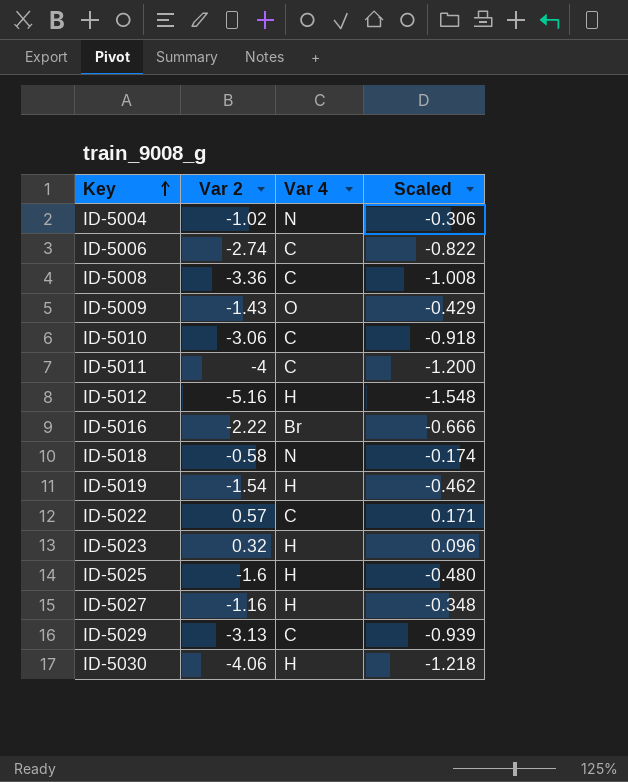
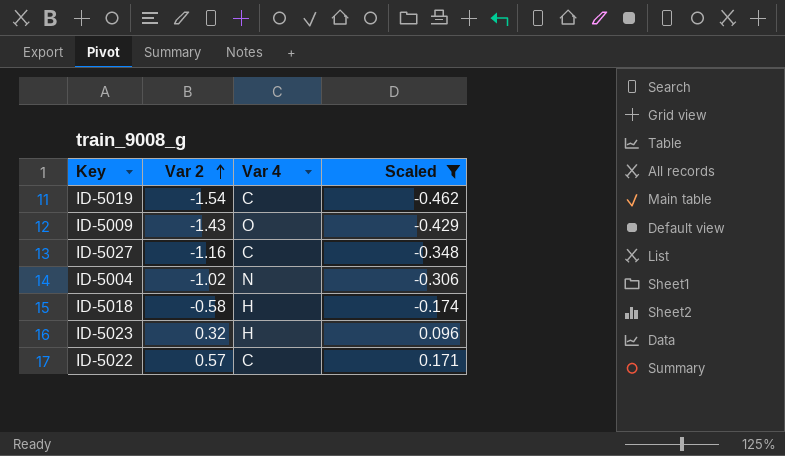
filter: none -> Scaled >= -0.462
row order: Key ascending -> Var 2 ascending
ID-5019 | Var 4: H -> C
ID-5027 | Var 4: H -> C
ID-5018 | Var 4: N -> H

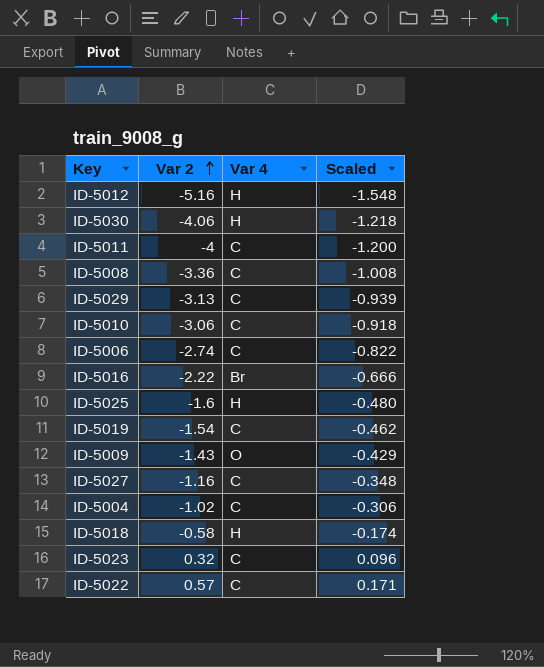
filter: Scaled >= -0.462 -> none
ID-5004 | Var 4: N -> C
ID-5023 | Var 4: H -> C

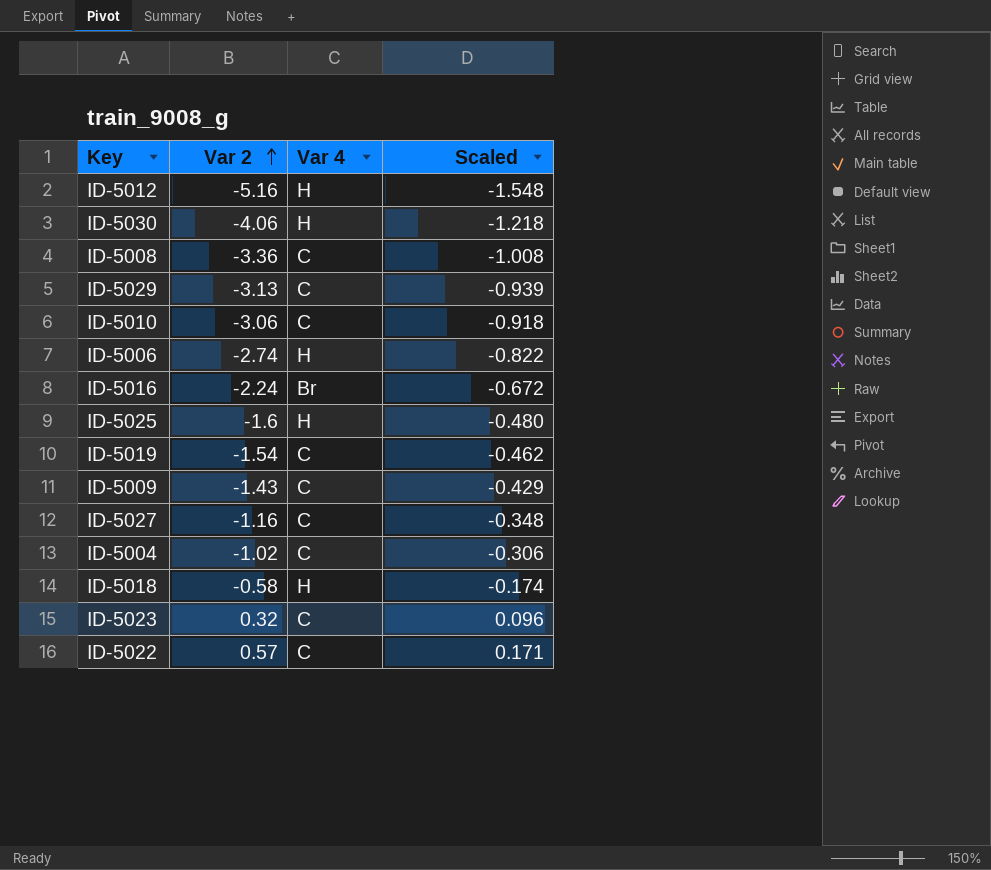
row ID-5011: -4 | C | -1.200 -> none
ID-5006 | Var 4: C -> H
ID-5016 | Var 2: -2.22 -> -2.24
ID-5016 | Scaled: -0.666 -> -0.672
ID-5009 | Var 4: O -> C

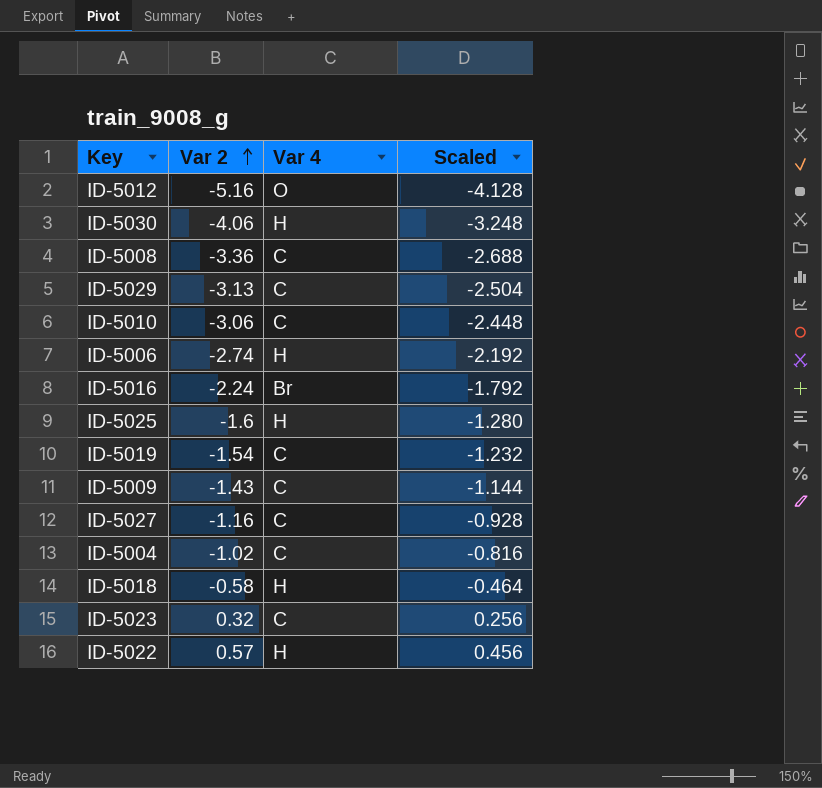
column Scaled | formula: [Var 2] * 0.3 -> [Var 2] * 0.8
ID-5012 | Var 4: H -> O
ID-5022 | Var 4: C -> H

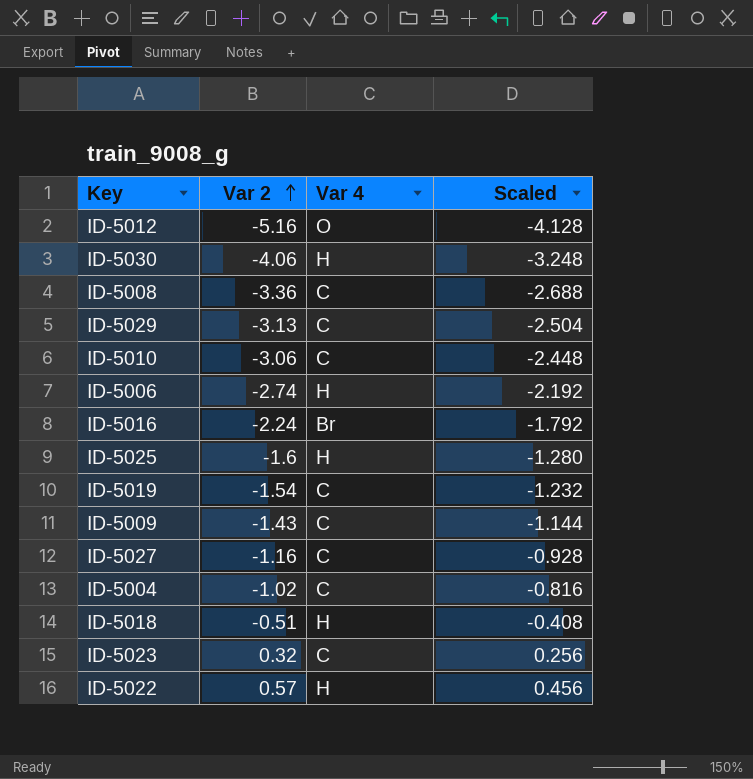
ID-5018 | Var 2: -0.58 -> -0.51
ID-5018 | Scaled: -0.464 -> -0.408

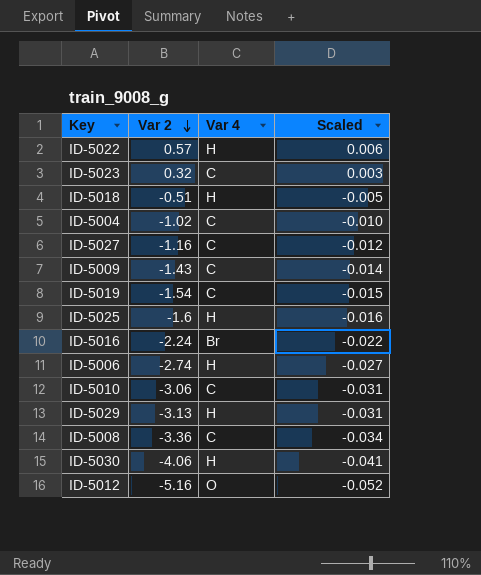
row order: Var 2 ascending -> Var 2 descending
column Scaled | formula: [Var 2] * 0.8 -> [Var 2] * 0.01
ID-5029 | Var 4: C -> H

